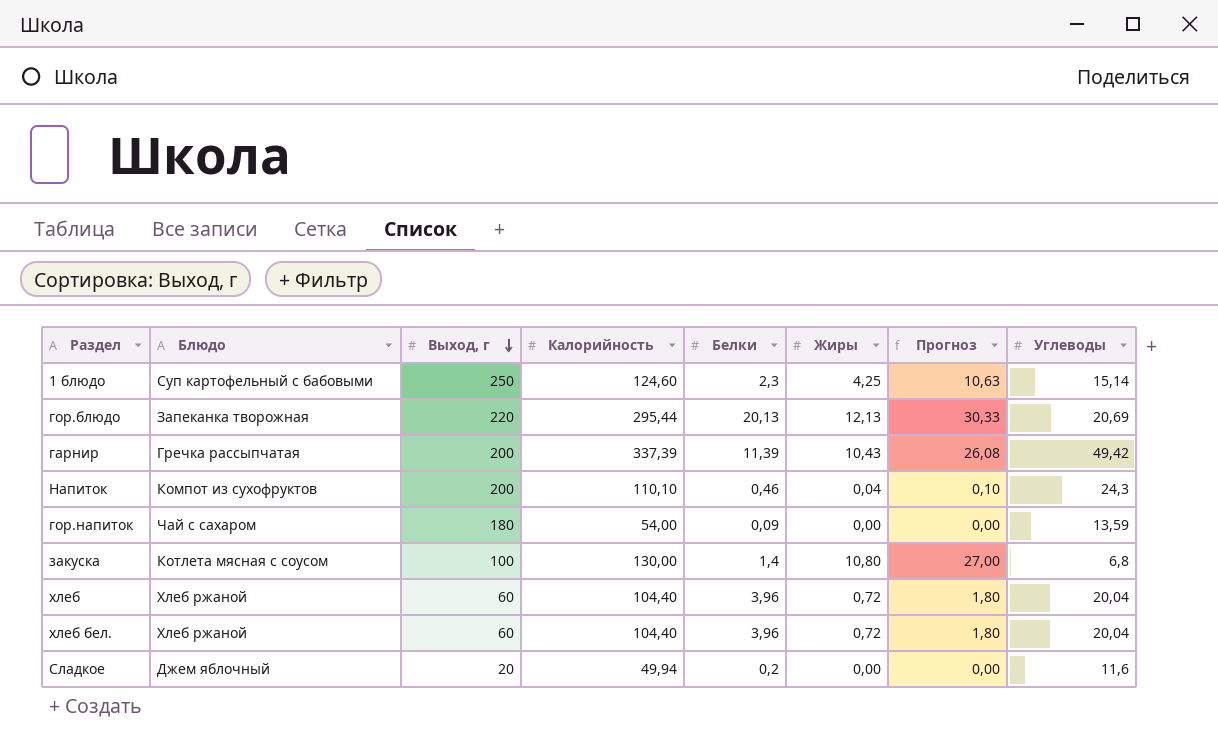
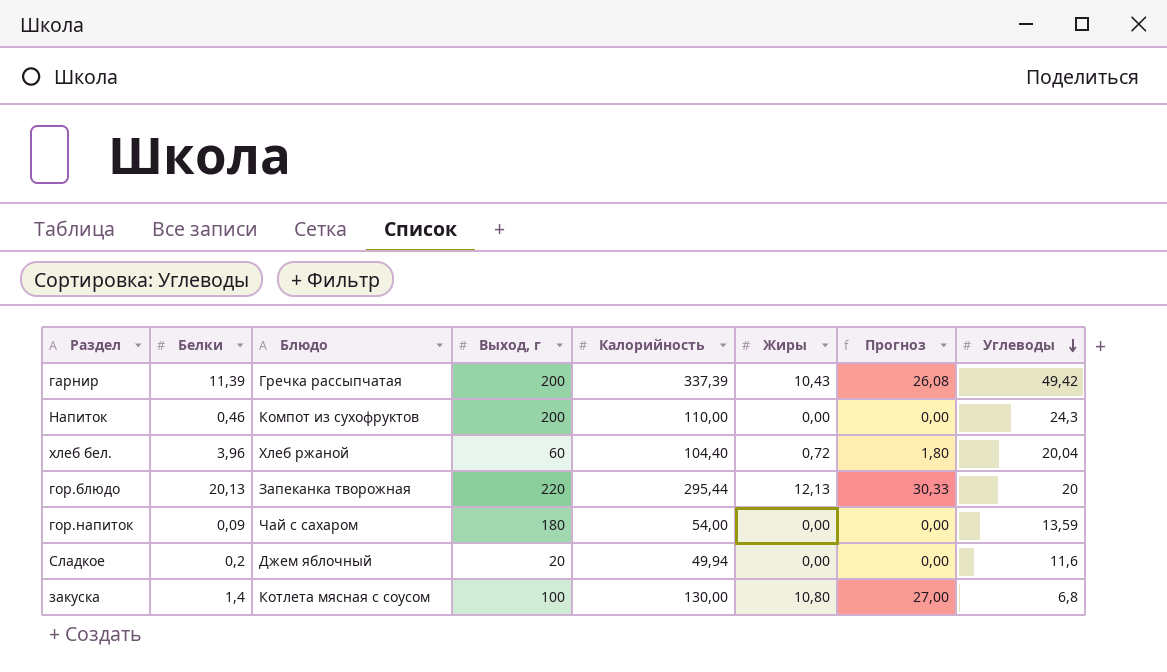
row order: Выход, г descending -> Углеводы descending
column Белки | position: 5 -> 2
row 1 блюдо: Суп картофельный с бабовыми | 250 | 124,60 | 2,3 | 4,25 | 10,63 | 15,14 -> none
row хлеб: Хлеб ржаной | 60 | 104,40 | 3,96 | 0,72 | 1,80 | 20,04 -> none
Напиток | Калорийность: 110,10 -> 110,00
Напиток | Жиры: 0,04 -> 0,00
Напиток | Прогноз: 0,10 -> 0,00
гор.блюдо | Углеводы: 20,69 -> 20

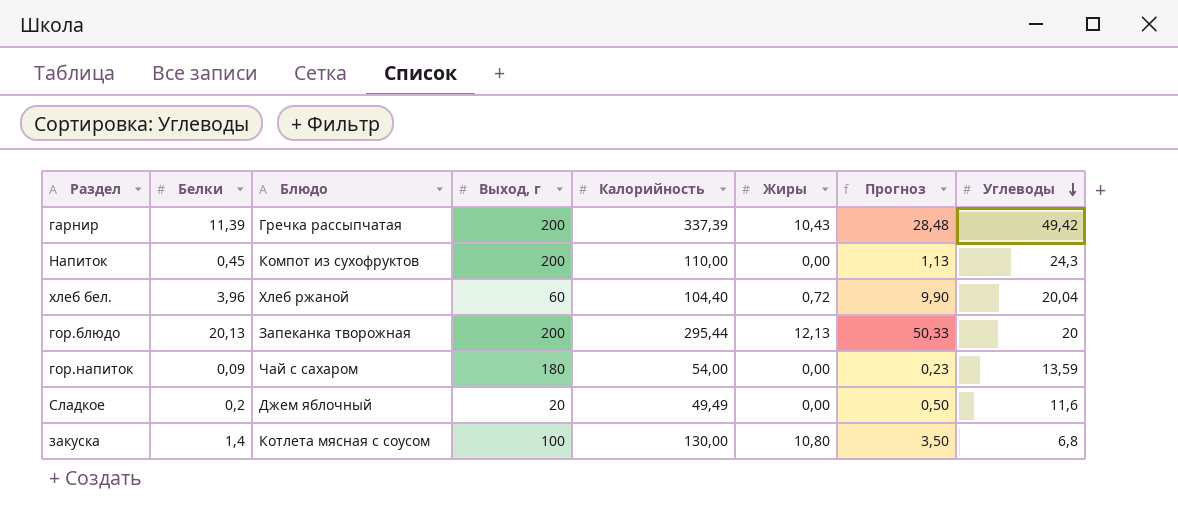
column Прогноз | formula: [Жиры] * 2,5 -> [Белки] * 2,5
Напиток | Белки: 0,46 -> 0,45
гор.блюдо | Выход, г: 220 -> 200
Сладкое | Калорийность: 49,94 -> 49,49

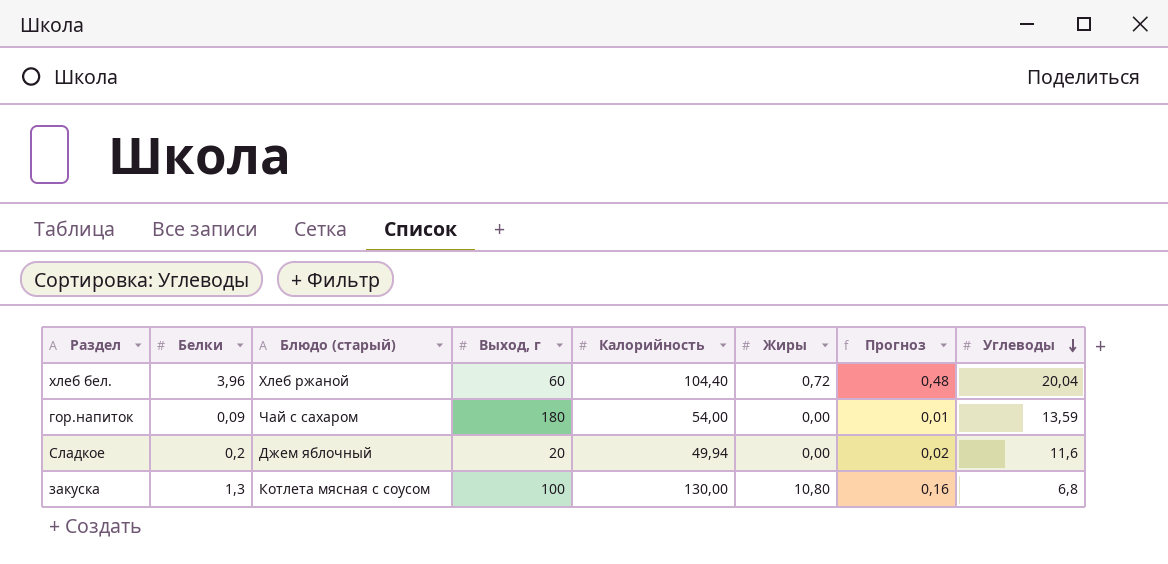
column name: Блюдо -> Блюдо (старый)
column Прогноз | formula: [Белки] * 2,5 -> [Белки] * 0,12
row гарнир: 11,39 | Гречка рассыпчатая | 200 | 337,39 | 10,43 | 28,48 | 49,42 -> none
row Напиток: 0,45 | Компот из сухофруктов | 200 | 110,00 | 0,00 | 1,13 | 24,3 -> none
row гор.блюдо: 20,13 | Запеканка творожная | 200 | 295,44 | 12,13 | 50,33 | 20 -> none
Сладкое | Калорийность: 49,49 -> 49,94
закуска | Белки: 1,4 -> 1,3

